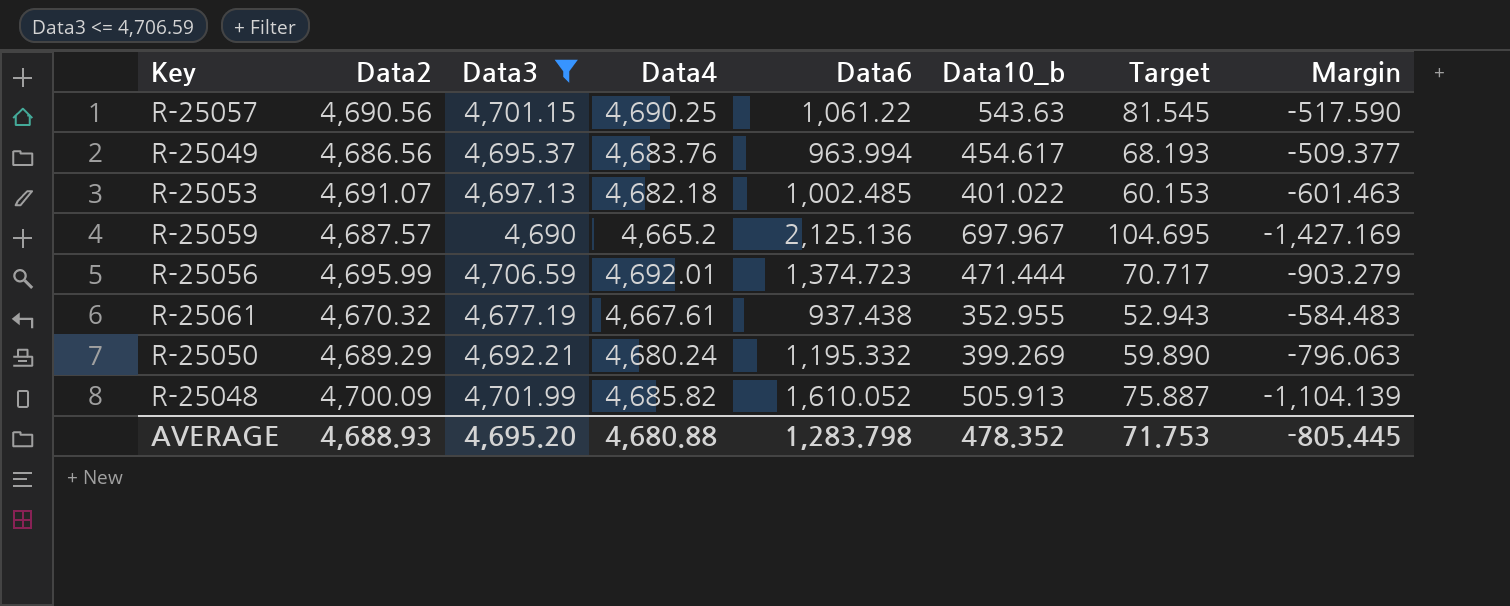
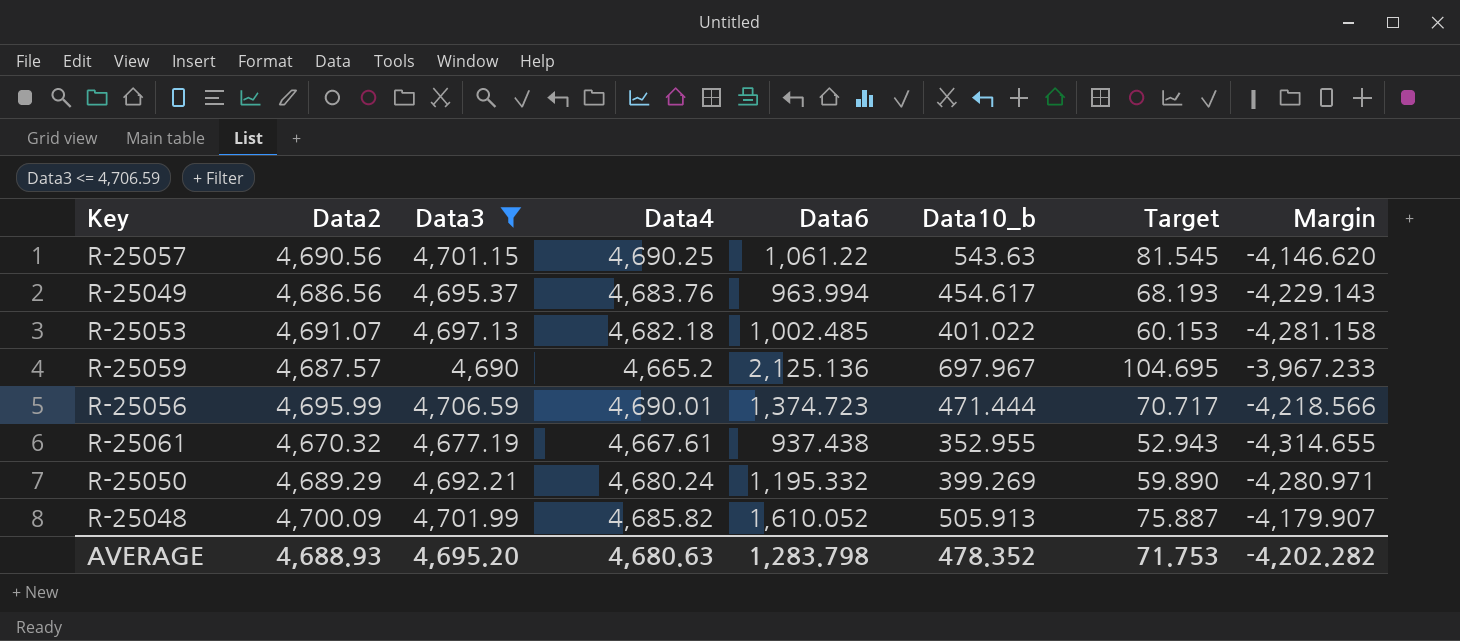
column Margin | formula: [Data10_b] - [Data6] -> [Data10_b] - [Data4]
R-25056 | Data4: 4,692.01 -> 4,690.01
AVERAGE | Data4: 4,680.88 -> 4,680.63
AVERAGE | Margin: -805.445 -> -4,202.282

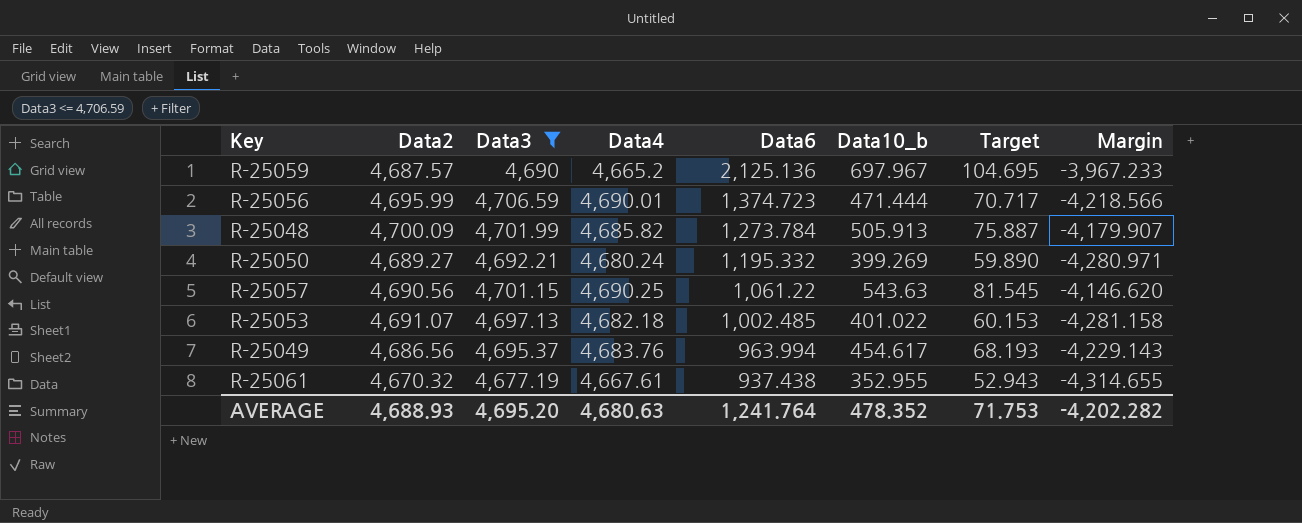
row order: none -> Data6 descending
R-25048 | Data6: 1,610.052 -> 1,273.784
R-25050 | Data2: 4,689.29 -> 4,689.27
AVERAGE | Data6: 1,283.798 -> 1,241.764

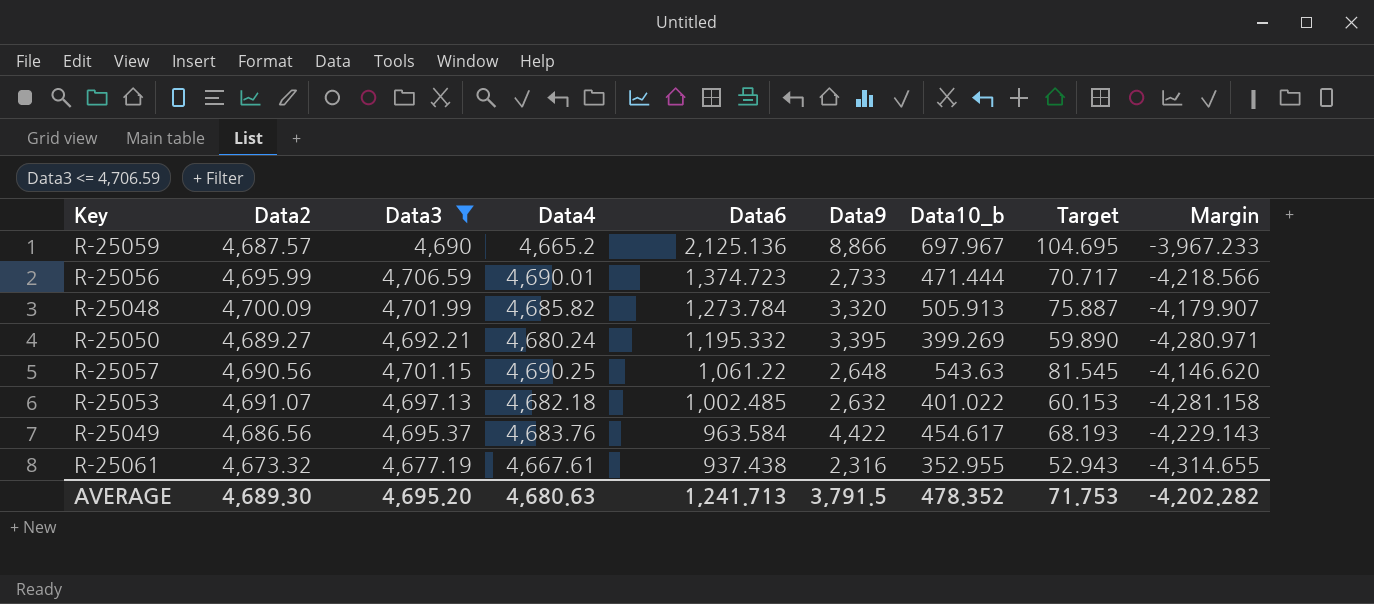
column Data9 | position: none -> 6
R-25049 | Data6: 963.994 -> 963.584
R-25061 | Data2: 4,670.32 -> 4,673.32
AVERAGE | Data2: 4,688.93 -> 4,689.30
AVERAGE | Data6: 1,241.764 -> 1,241.713

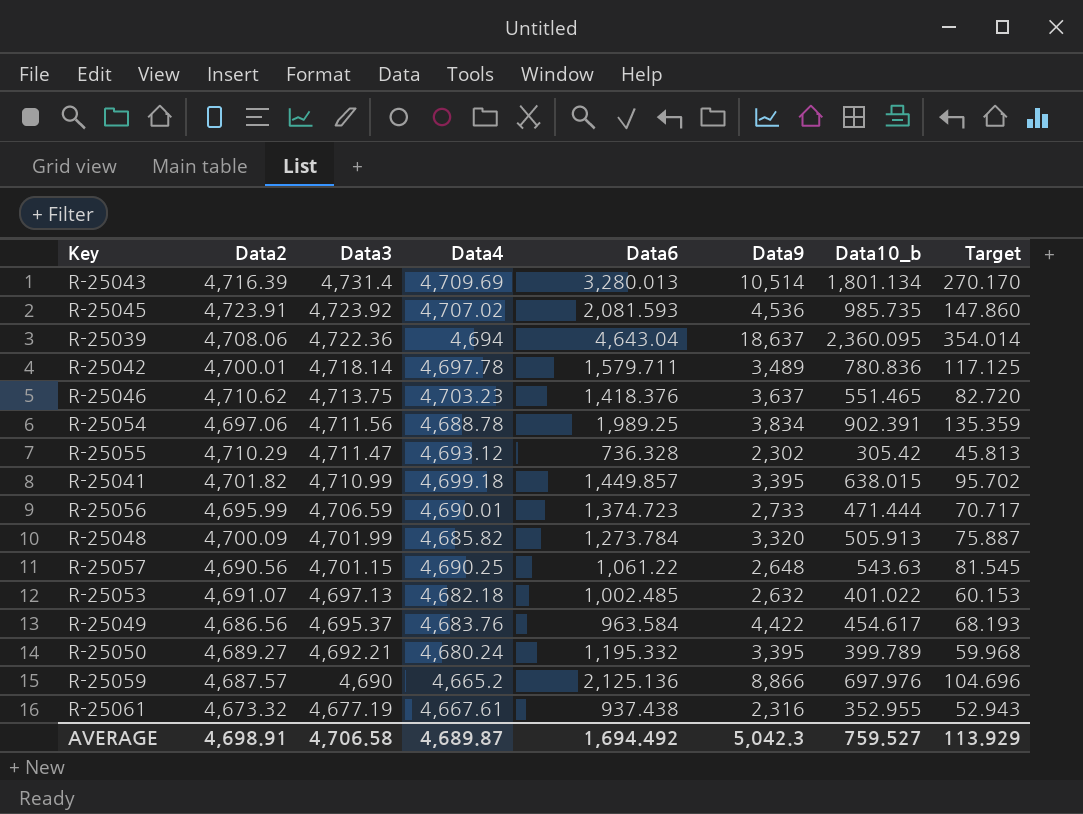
filter: Data3 <= 4,706.59 -> none
row order: Data6 descending -> Data3 descending
column Margin | formula: [Data10_b] - [Data4] -> none
R-25050 | Data10_b: 399.269 -> 399.789
R-25050 | Target: 59.890 -> 59.968
R-25059 | Data10_b: 697.967 -> 697.976
R-25059 | Target: 104.695 -> 104.696
AVERAGE | Data2: 4,689.30 -> 4,698.91
AVERAGE | Data3: 4,695.20 -> 4,706.58
AVERAGE | Data4: 4,680.63 -> 4,689.87
AVERAGE | Data6: 1,241.713 -> 1,694.492
AVERAGE | Data9: 3,791.5 -> 5,042.3
AVERAGE | Data10_b: 478.352 -> 759.527
AVERAGE | Target: 71.753 -> 113.929

